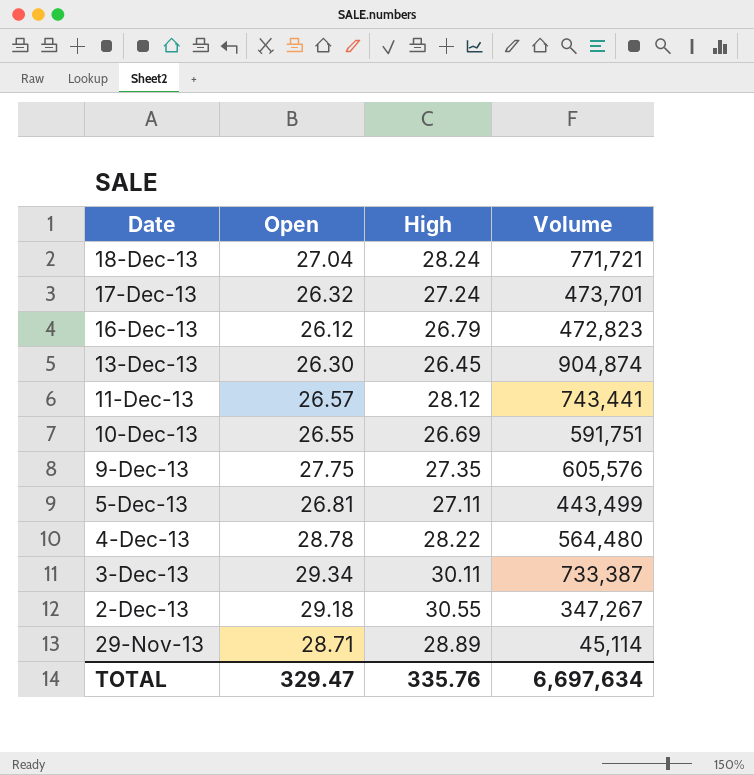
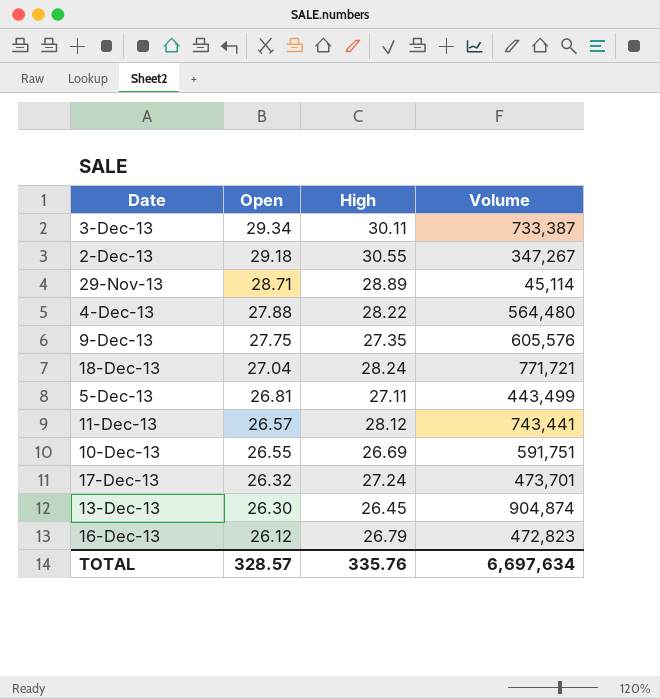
row order: Date descending -> Open descending
4-Dec-13 | Open: 28.78 -> 27.88
TOTAL | Open: 329.47 -> 328.57

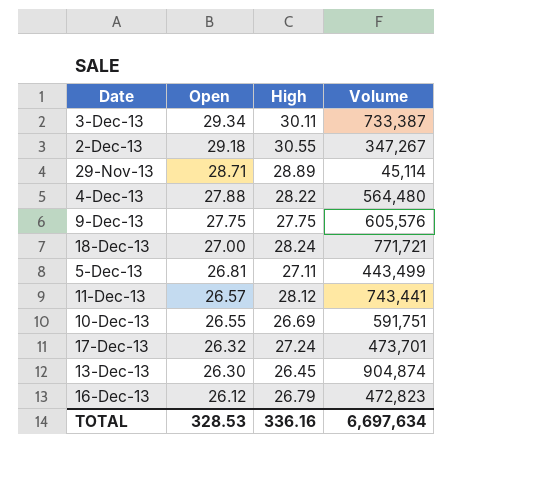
9-Dec-13 | High: 27.35 -> 27.75
18-Dec-13 | Open: 27.04 -> 27.00
TOTAL | Open: 328.57 -> 328.53
TOTAL | High: 335.76 -> 336.16

